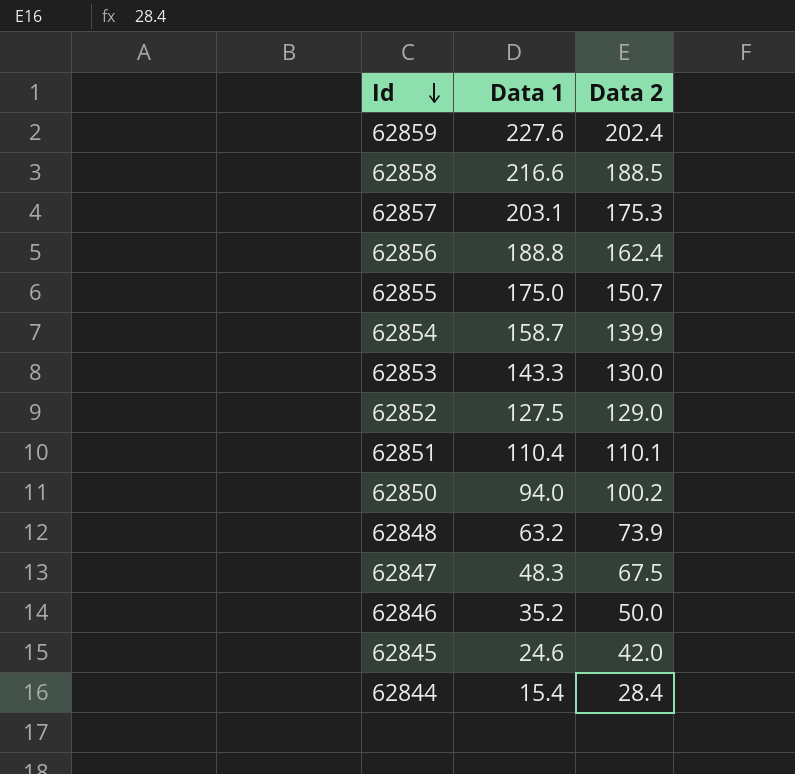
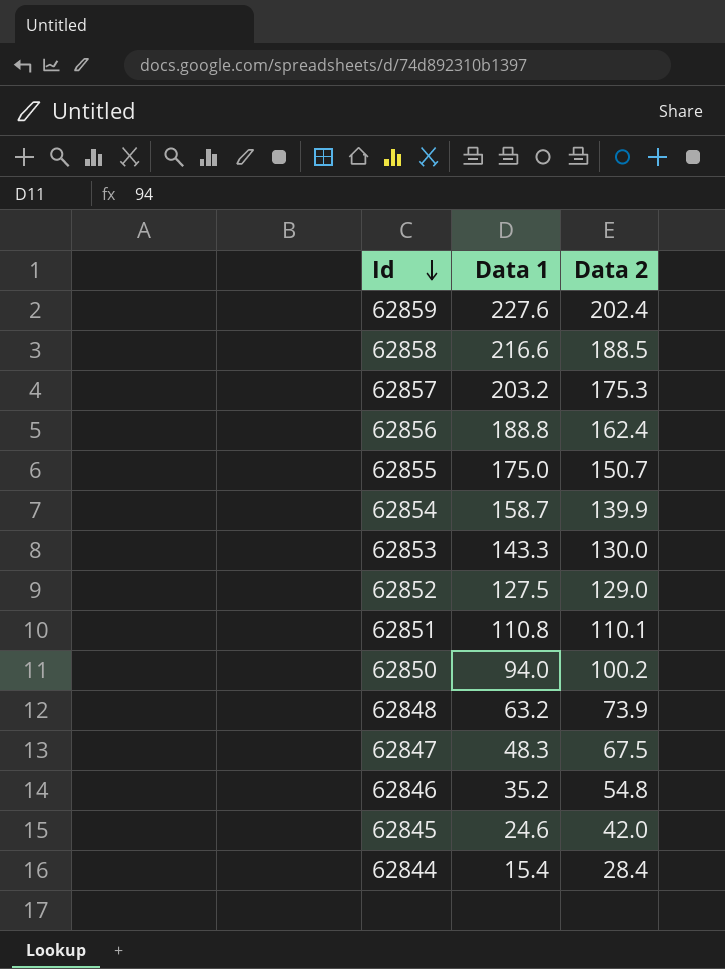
62857 | Data 1: 203.1 -> 203.2
62851 | Data 1: 110.4 -> 110.8
62846 | Data 2: 50.0 -> 54.8

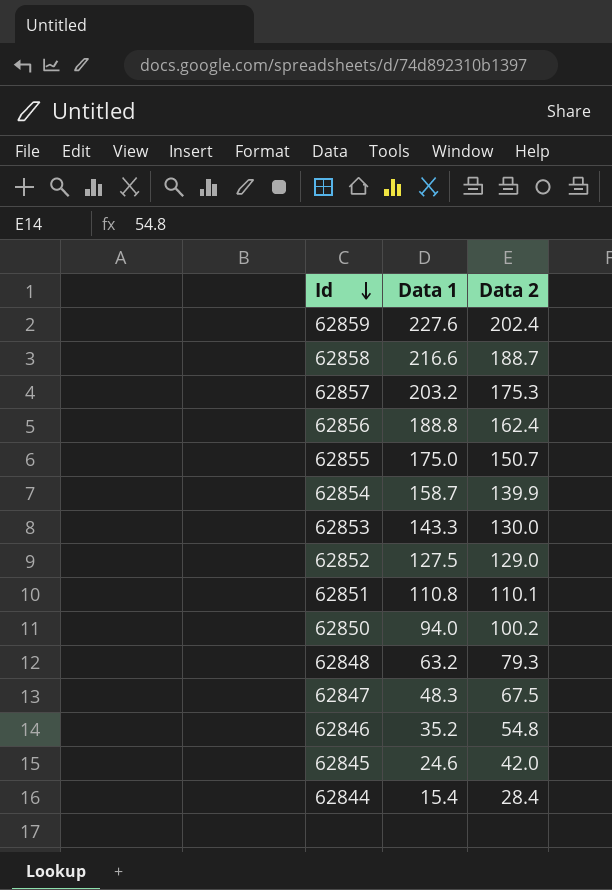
62858 | Data 2: 188.5 -> 188.7
62848 | Data 2: 73.9 -> 79.3

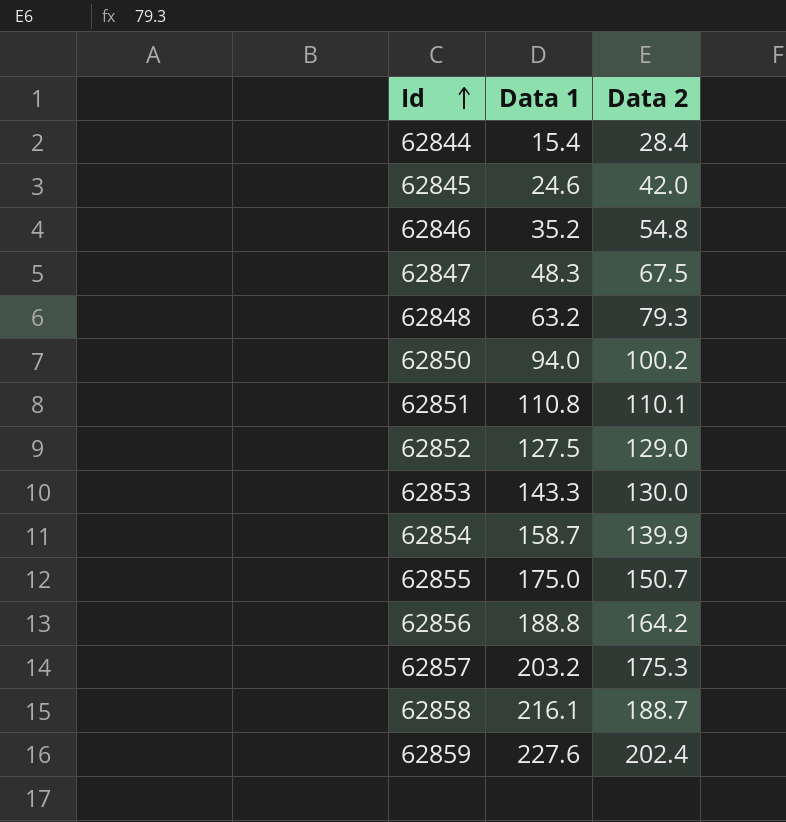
row order: Id descending -> Id ascending
62856 | Data 2: 162.4 -> 164.2
62858 | Data 1: 216.6 -> 216.1

